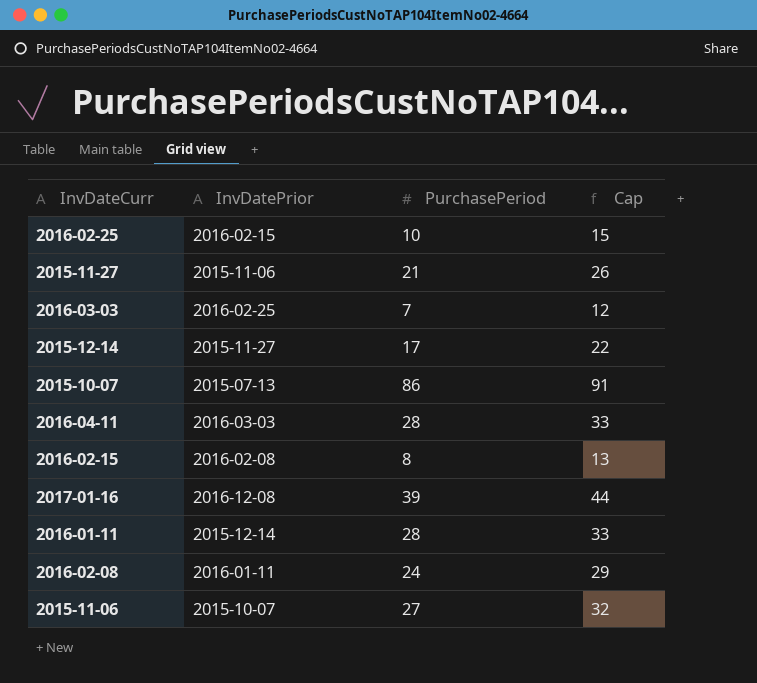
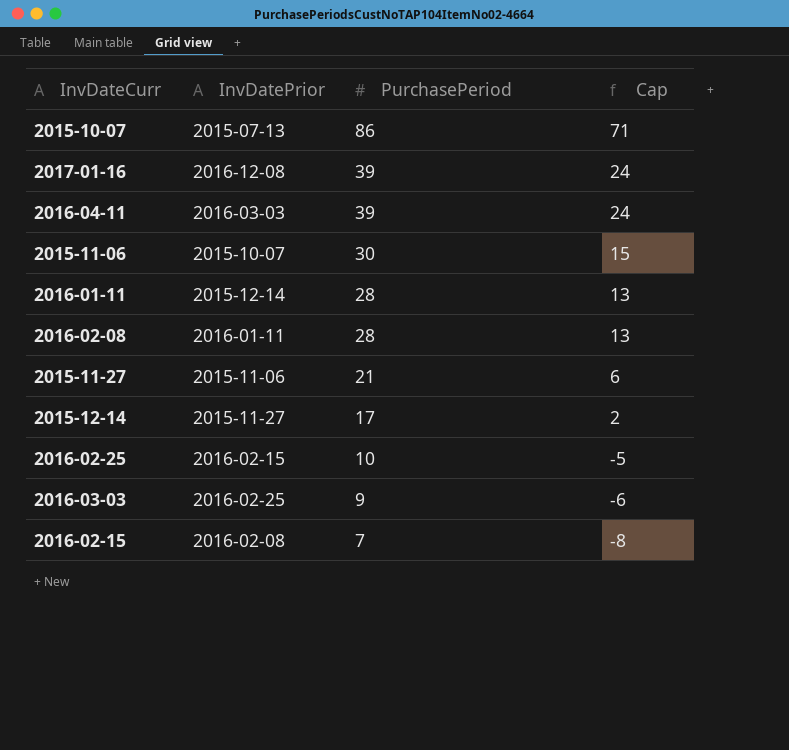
row order: none -> PurchasePeriod descending
column Cap | formula: [PurchasePeriod] + 5 -> [PurchasePeriod] - 15
2016-04-11 | PurchasePeriod: 28 -> 39
2015-11-06 | PurchasePeriod: 27 -> 30
2016-02-08 | PurchasePeriod: 24 -> 28
2016-03-03 | PurchasePeriod: 7 -> 9
2016-02-15 | PurchasePeriod: 8 -> 7

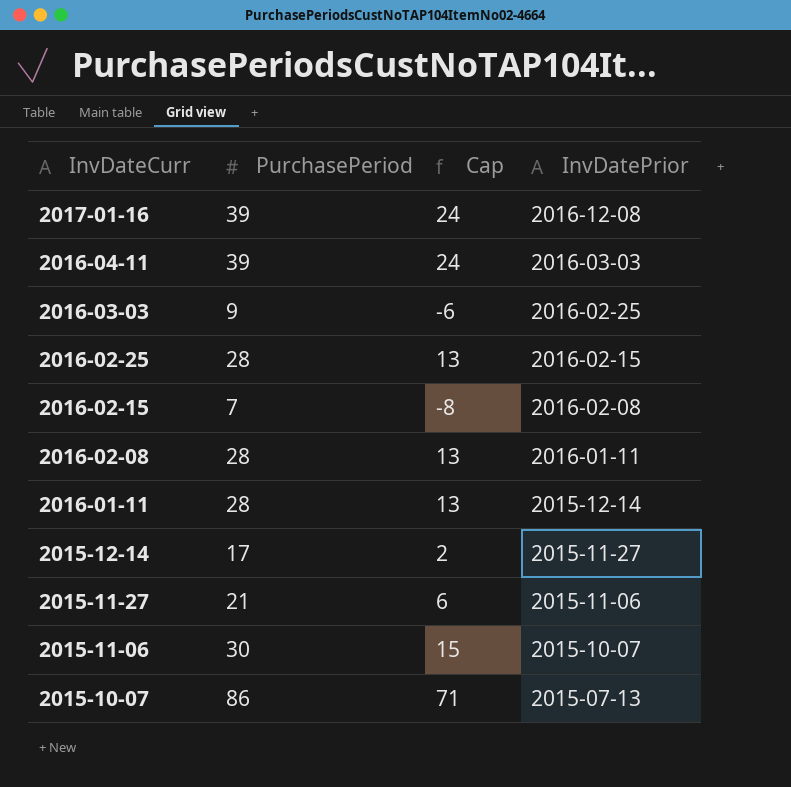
row order: PurchasePeriod descending -> InvDateCurr descending
column InvDatePrior | position: 2 -> 4
2016-02-25 | PurchasePeriod: 10 -> 28
2016-02-25 | Cap: -5 -> 13

